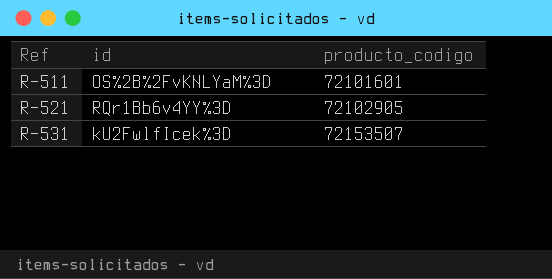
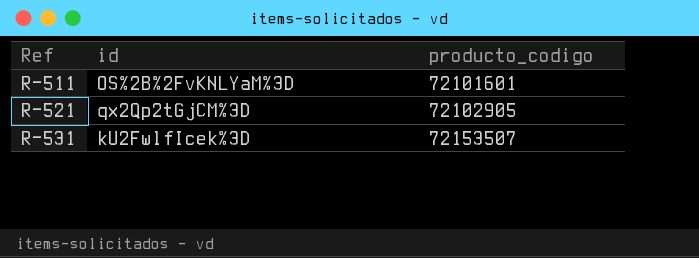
R-521 | id: RQr1Bb6v4YY%3D -> qx2Qp2tGjCM%3D

